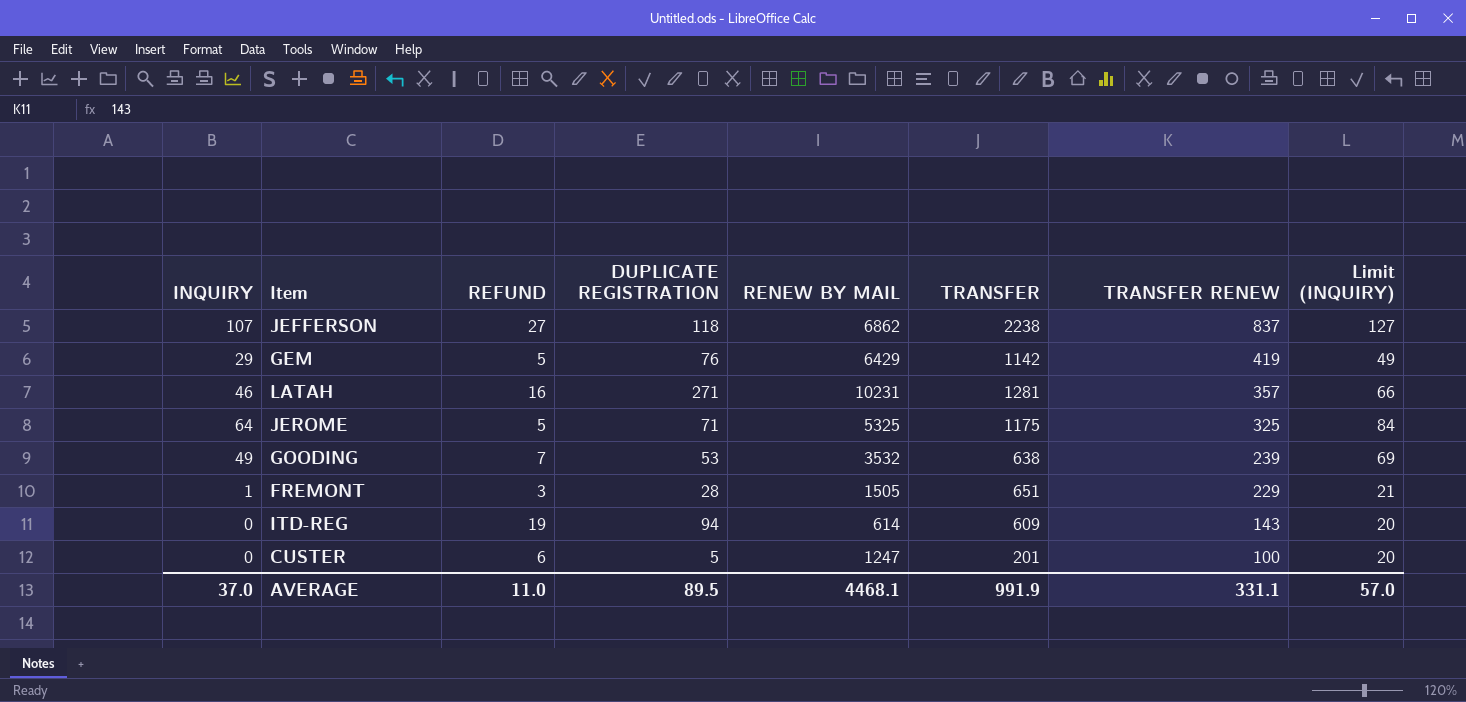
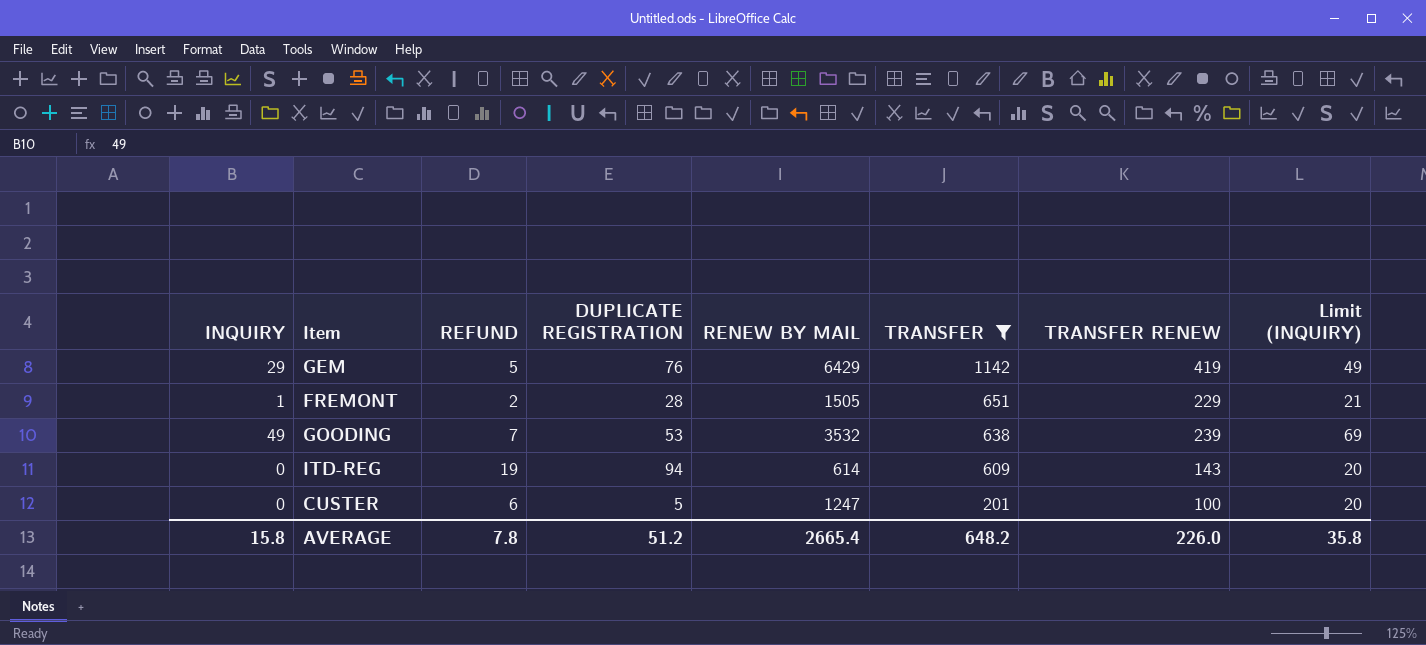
filter: none -> TRANSFER <= 1142
row order: TRANSFER RENEW descending -> TRANSFER descending
FREMONT | REFUND: 3 -> 2
AVERAGE | INQUIRY: 37.0 -> 15.8
AVERAGE | REFUND: 11.0 -> 7.8
AVERAGE | DUPLICATE REGISTRATION: 89.5 -> 51.2
AVERAGE | RENEW BY MAIL: 4468.1 -> 2665.4
AVERAGE | TRANSFER: 991.9 -> 648.2
AVERAGE | TRANSFER RENEW: 331.1 -> 226.0
AVERAGE | Limit (INQUIRY): 57.0 -> 35.8

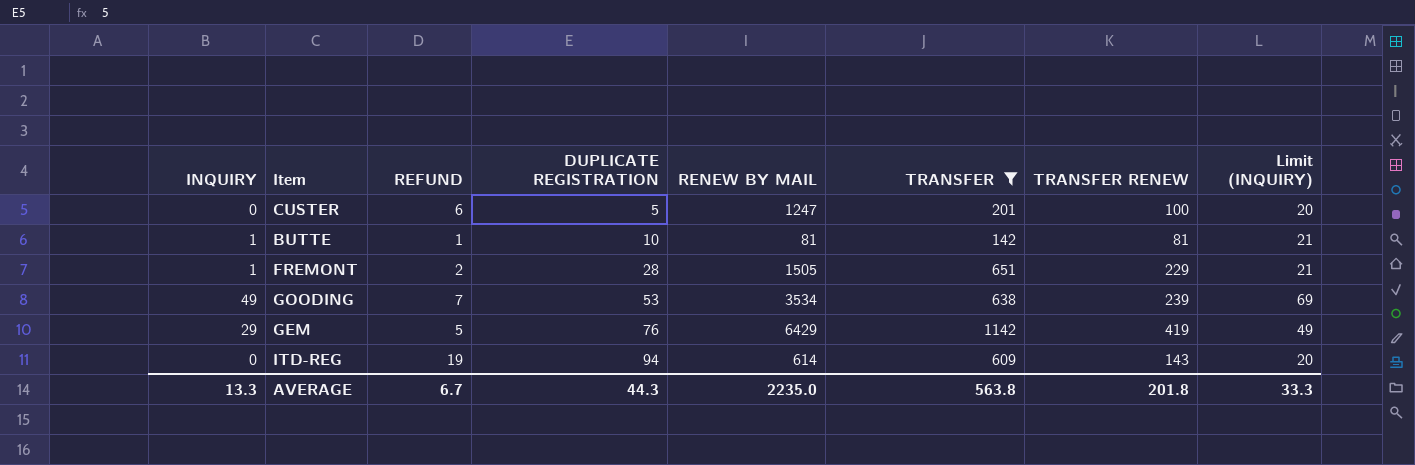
row order: TRANSFER descending -> DUPLICATE REGISTRATION ascending
row BUTTE: none -> 1 | 1 | 10 | 81 | 142 | 81 | 21
GOODING | RENEW BY MAIL: 3532 -> 3534
AVERAGE | INQUIRY: 15.8 -> 13.3
AVERAGE | REFUND: 7.8 -> 6.7
AVERAGE | DUPLICATE REGISTRATION: 51.2 -> 44.3
AVERAGE | RENEW BY MAIL: 2665.4 -> 2235.0
AVERAGE | TRANSFER: 648.2 -> 563.8
AVERAGE | TRANSFER RENEW: 226.0 -> 201.8
AVERAGE | Limit (INQUIRY): 35.8 -> 33.3

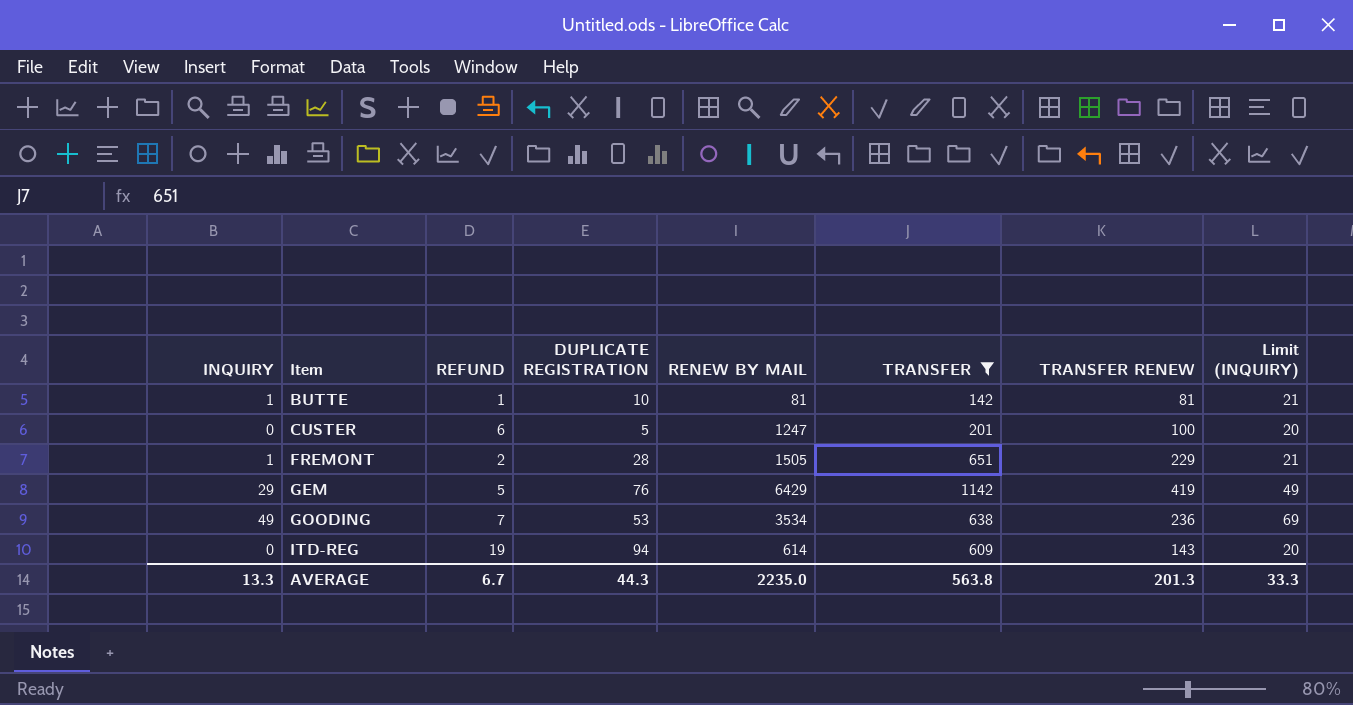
row order: DUPLICATE REGISTRATION ascending -> Item ascending
GOODING | TRANSFER RENEW: 239 -> 236
AVERAGE | TRANSFER RENEW: 201.8 -> 201.3

